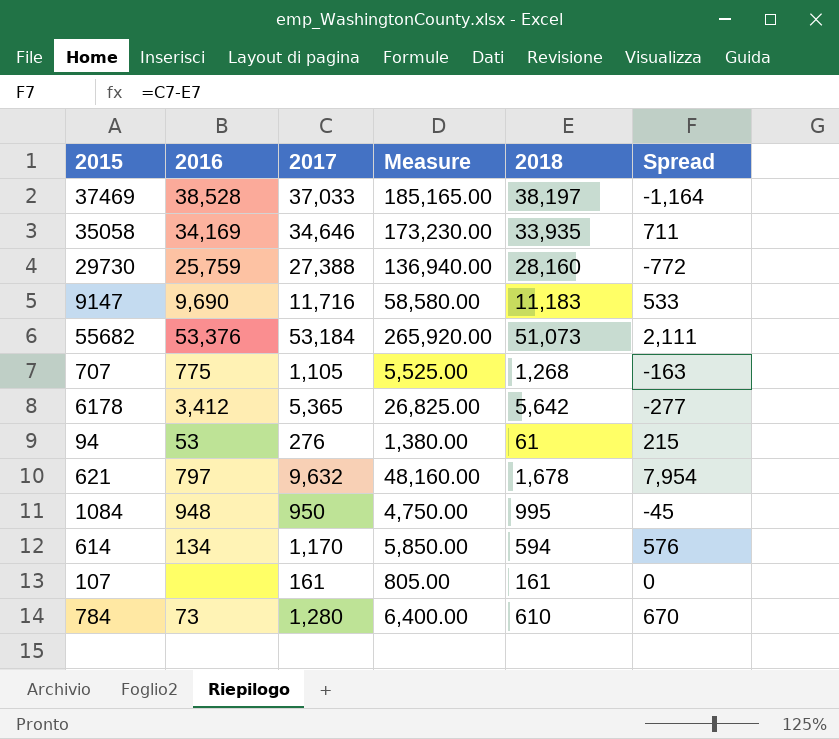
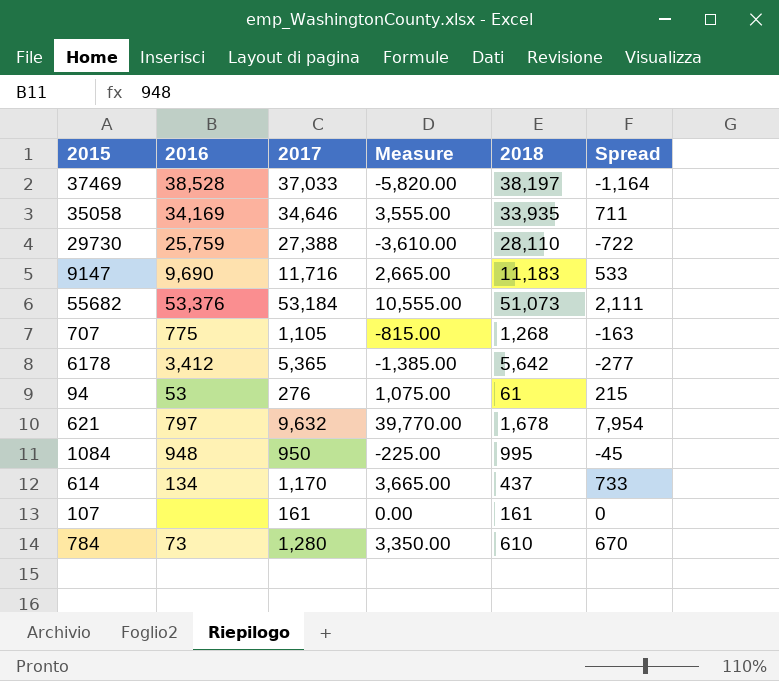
column Measure | formula: [2017] * 5 -> [Spread] * 5
29730 | 2018: 28,160 -> 28,110
29730 | Spread: -772 -> -722
614 | 2018: 594 -> 437
614 | Spread: 576 -> 733

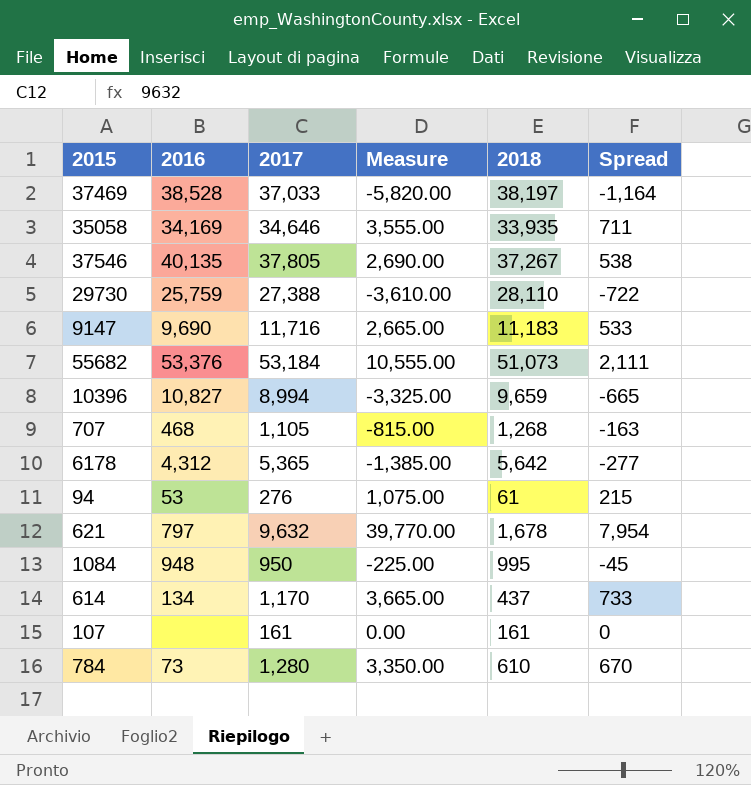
row 37546: none -> 40,135 | 37,805 | 2,690.00 | 37,267 | 538
row 10396: none -> 10,827 | 8,994 | -3,325.00 | 9,659 | -665
707 | 2016: 775 -> 468
6178 | 2016: 3,412 -> 4,312

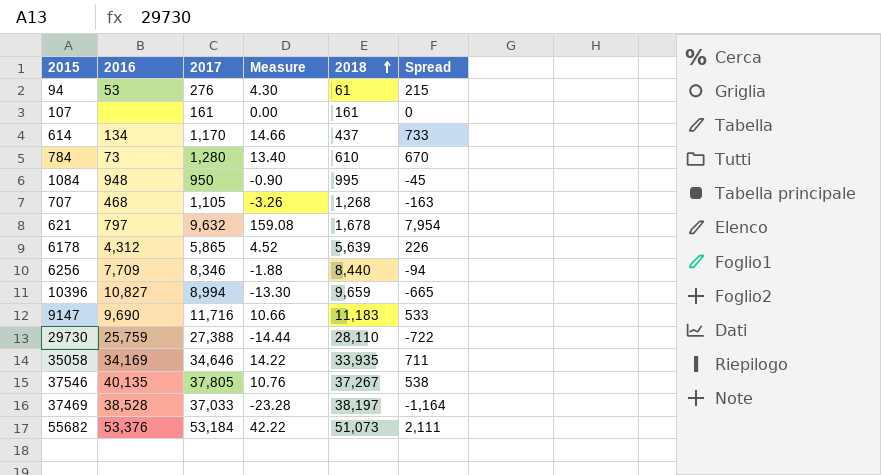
row order: none -> 2018 ascending
column Measure | formula: [Spread] * 5 -> [Spread] * 0.02
6178 | 2017: 5,365 -> 5,865
6178 | 2018: 5,642 -> 5,639
6178 | Spread: -277 -> 226
row 6256: none -> 7,709 | 8,346 | -1.88 | 8,440 | -94

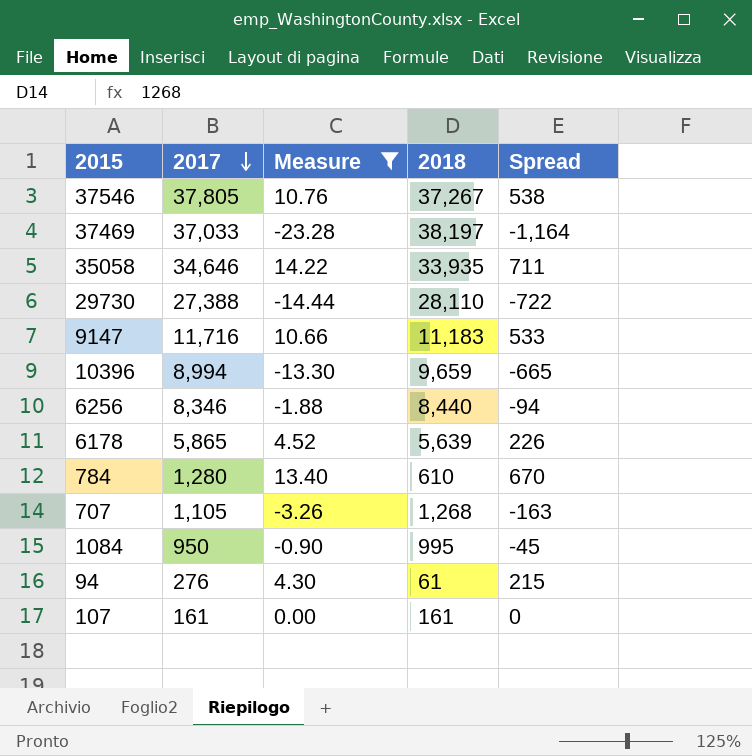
filter: none -> Measure <= 14.22
row order: 2018 ascending -> 2017 descending
column 2016 | position: 2 -> none

